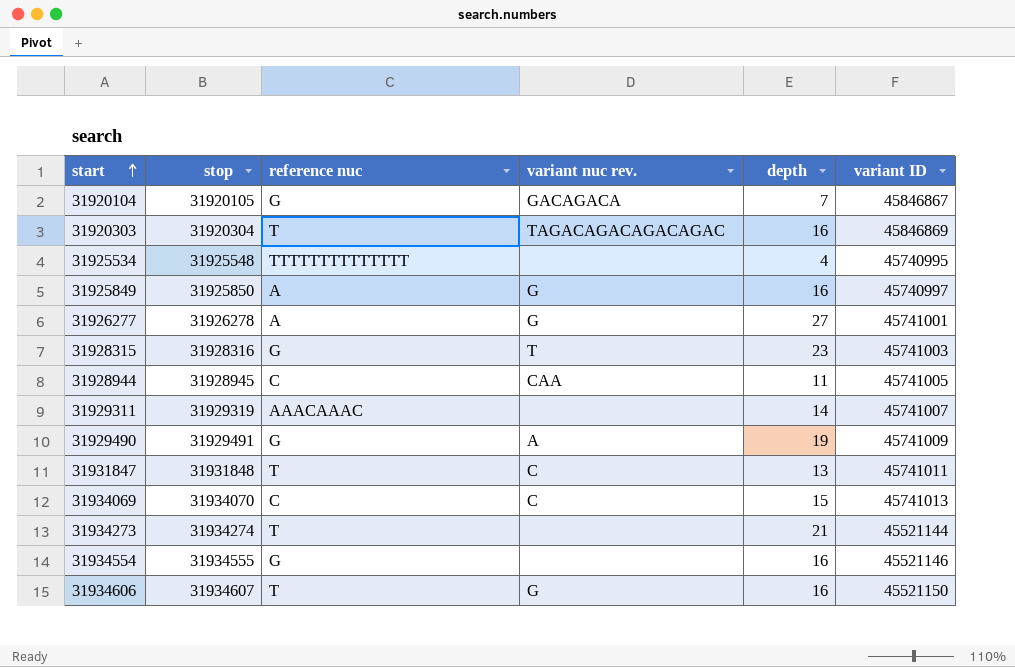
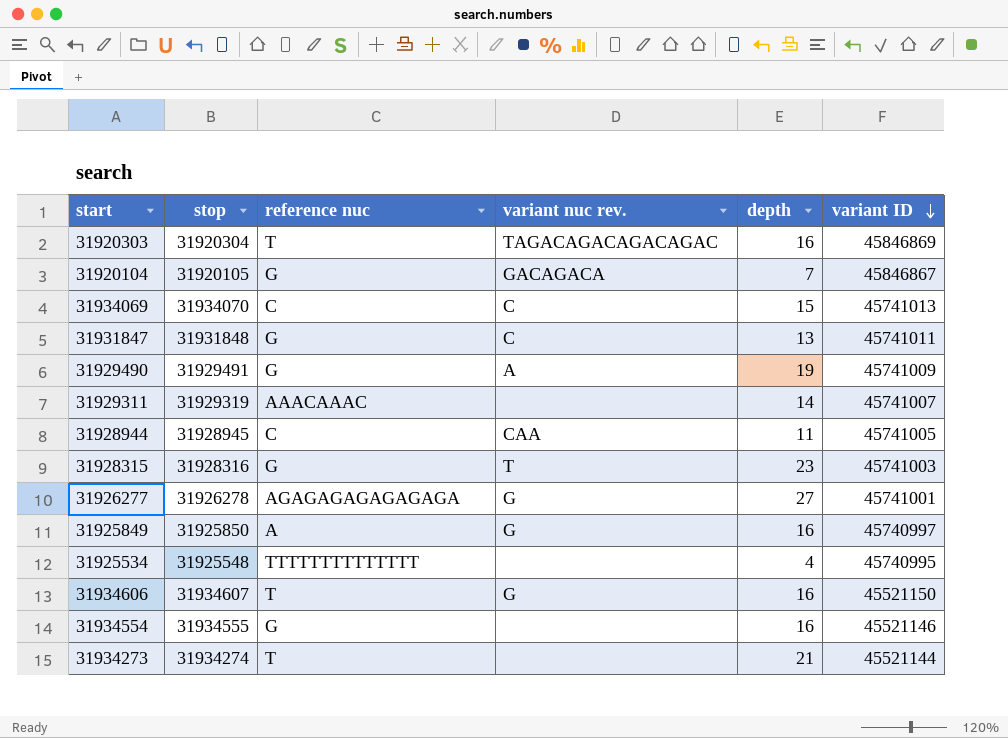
row order: start ascending -> variant ID descending
31931847 | reference nuc: T -> G
31926277 | reference nuc: A -> AGAGAGAGAGAGAGA

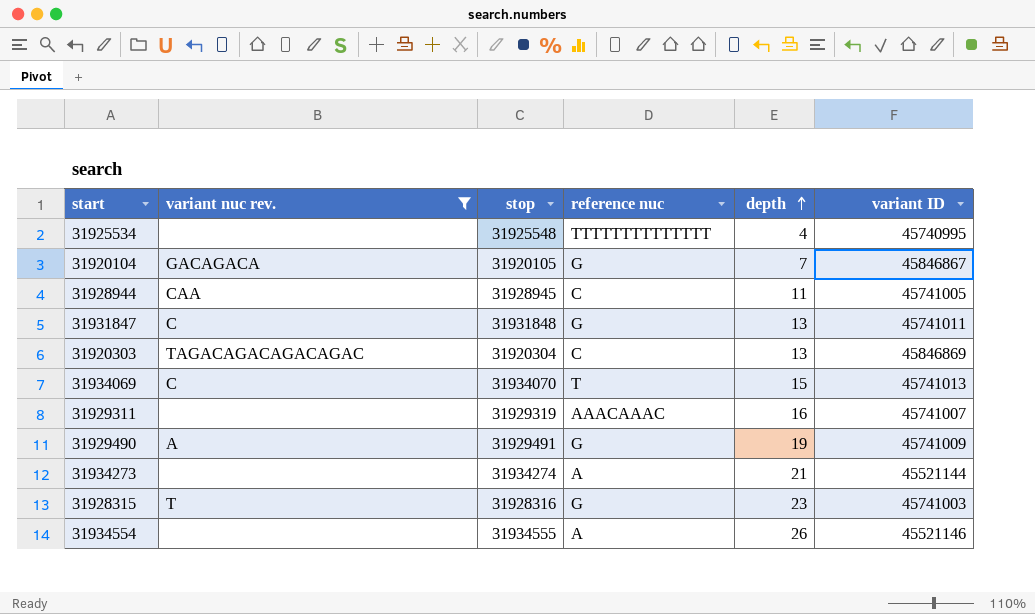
filter: none -> variant nuc rev. != G
row order: variant ID descending -> depth ascending
column variant nuc rev. | position: 4 -> 2
31920303 | reference nuc: T -> C
31920303 | depth: 16 -> 13
31934069 | reference nuc: C -> T
31929311 | depth: 14 -> 16
31934273 | reference nuc: T -> A
31934554 | reference nuc: G -> A
31934554 | depth: 16 -> 26

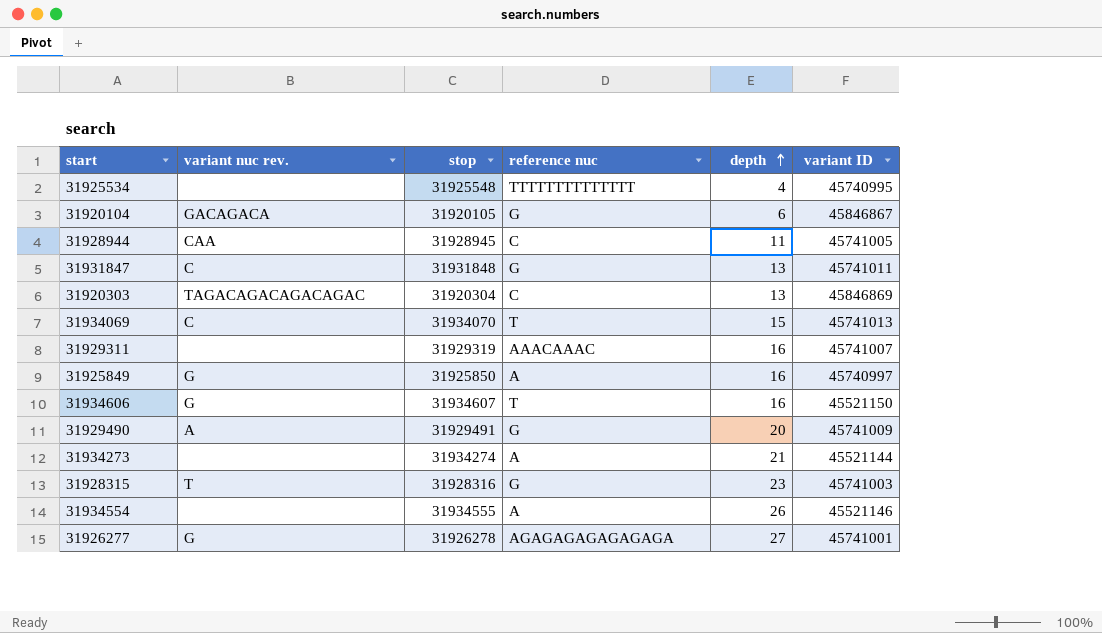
filter: variant nuc rev. != G -> none
31920104 | depth: 7 -> 6
31929490 | depth: 19 -> 20

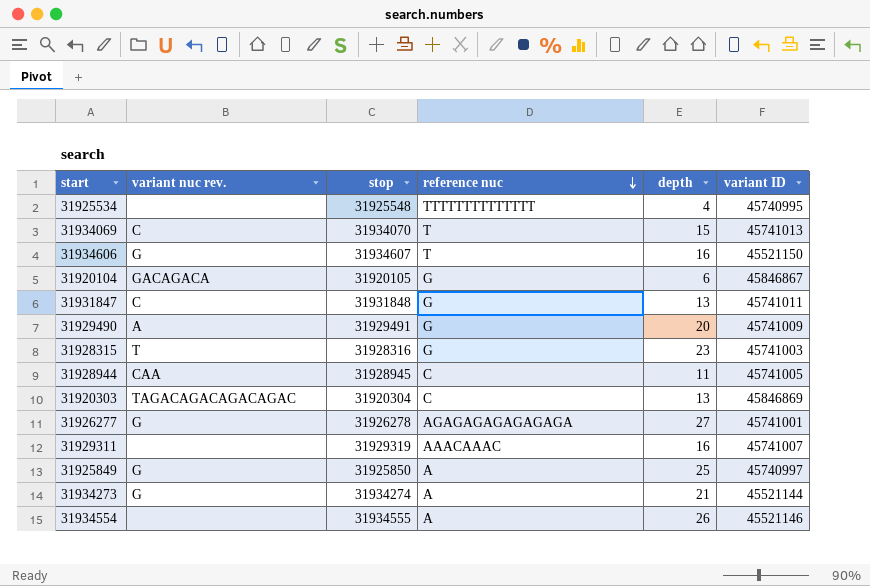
row order: depth ascending -> reference nuc descending
31925849 | depth: 16 -> 25
31934273 | variant nuc rev.: none -> G

